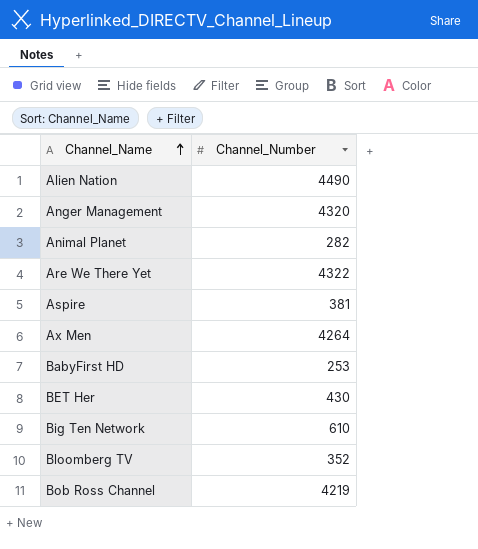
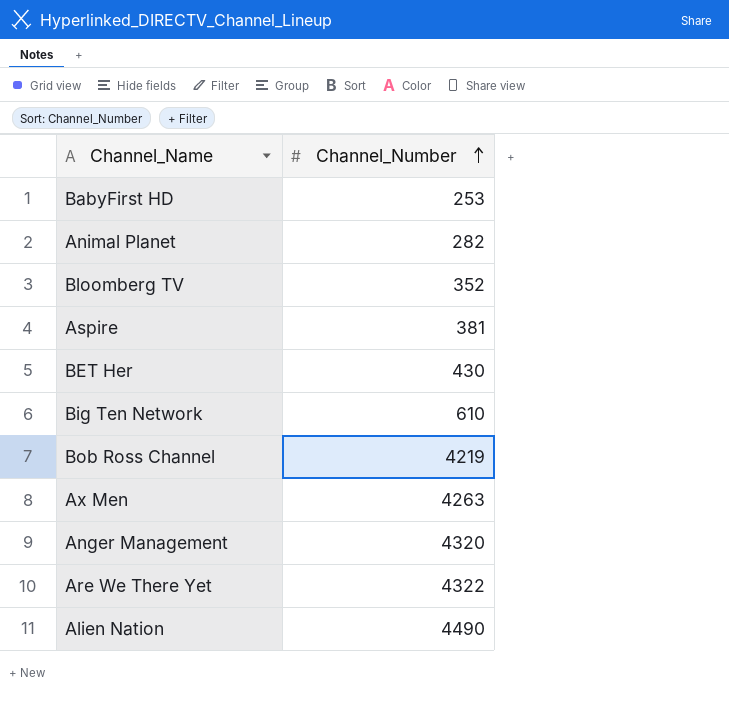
row order: Channel_Name ascending -> Channel_Number ascending
Ax Men | Channel_Number: 4264 -> 4263

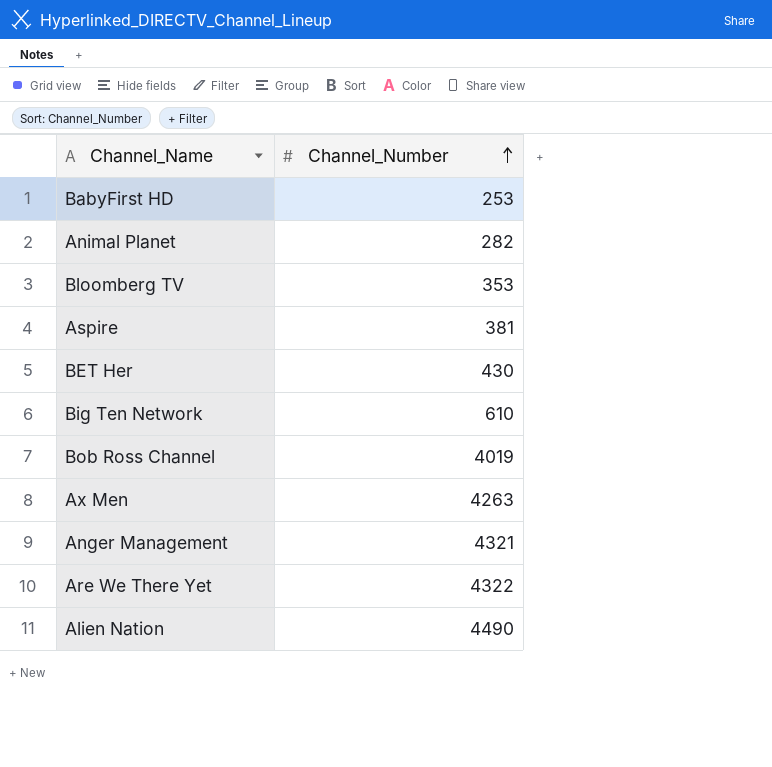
Bloomberg TV | Channel_Number: 352 -> 353
Bob Ross Channel | Channel_Number: 4219 -> 4019
Anger Management | Channel_Number: 4320 -> 4321

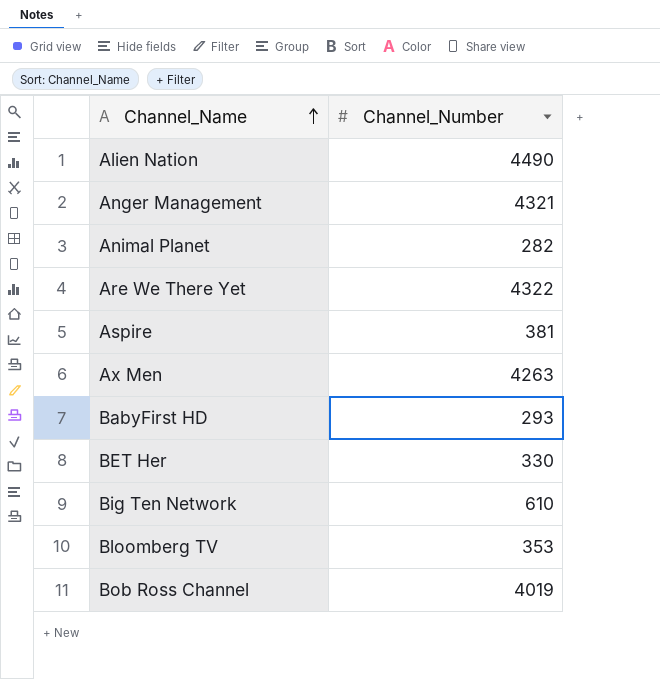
row order: Channel_Number ascending -> Channel_Name ascending
BabyFirst HD | Channel_Number: 253 -> 293
BET Her | Channel_Number: 430 -> 330

